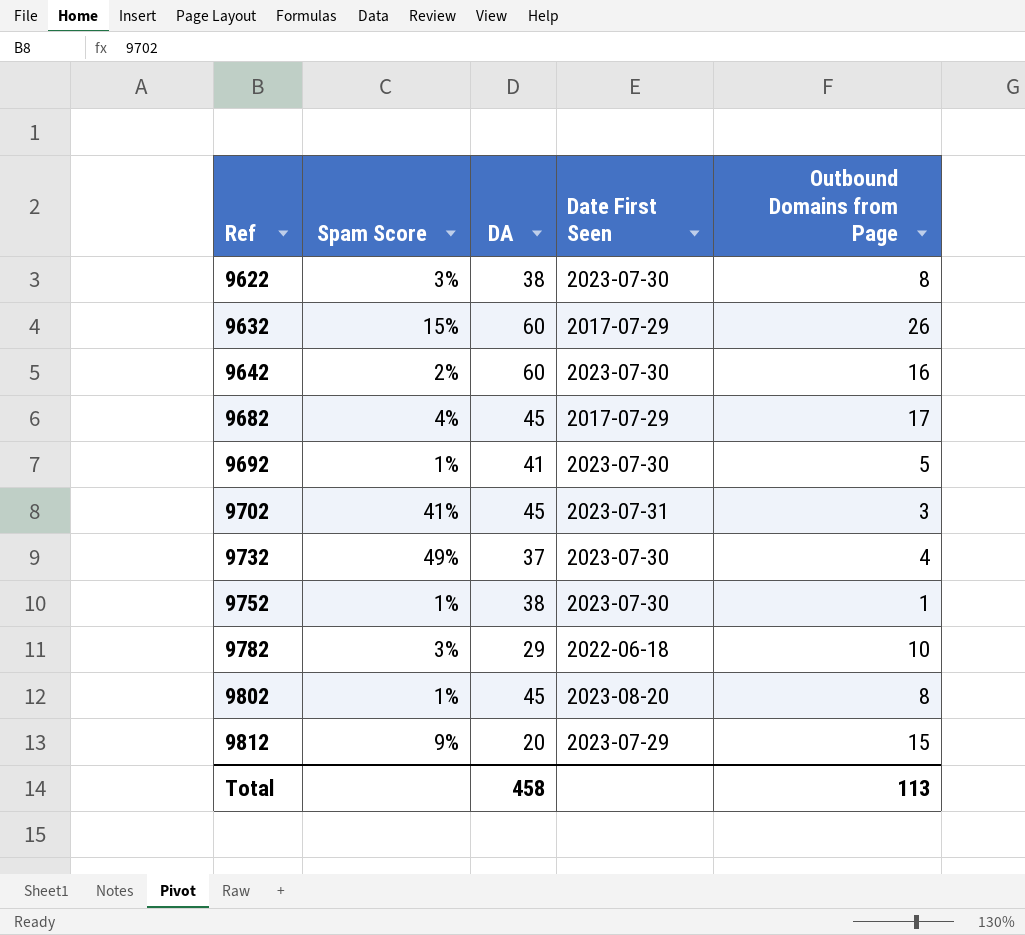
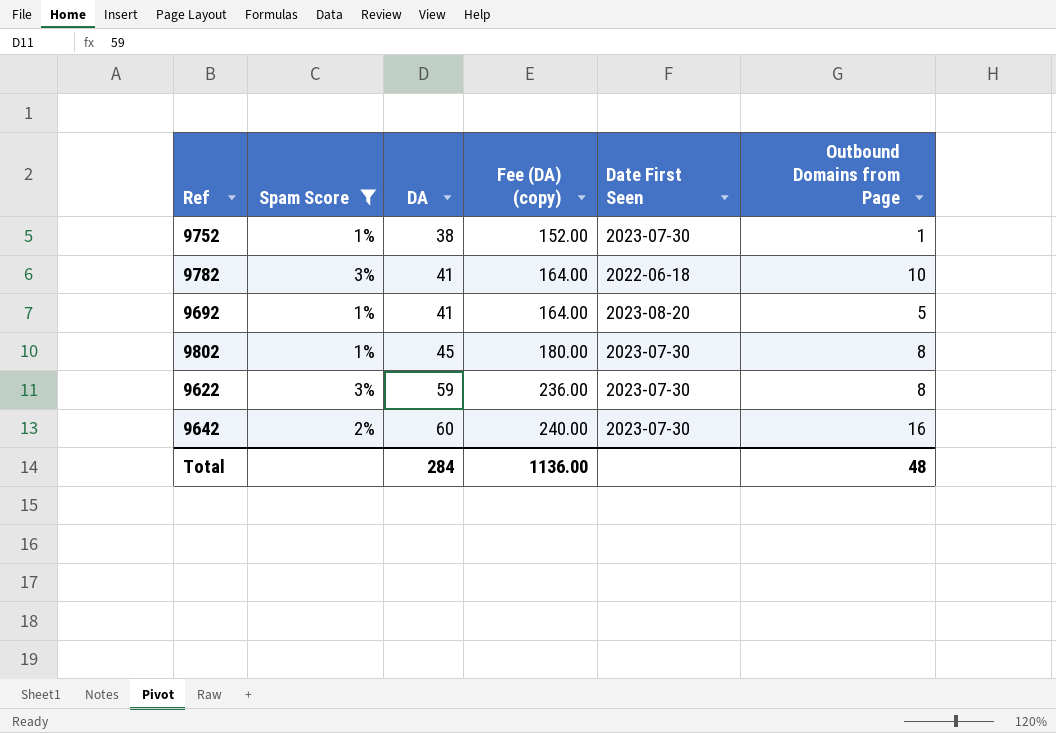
filter: none -> Spam Score <= 3%
row order: Ref ascending -> DA ascending
column Fee (DA) (copy) | formula: none -> [DA] * 4
9782 | DA: 29 -> 41
9692 | Date First Seen: 2023-07-30 -> 2023-08-20
9802 | Date First Seen: 2023-08-20 -> 2023-07-30
9622 | DA: 38 -> 59
Total | DA: 458 -> 284
Total | Outbound Domains from Page: 113 -> 48

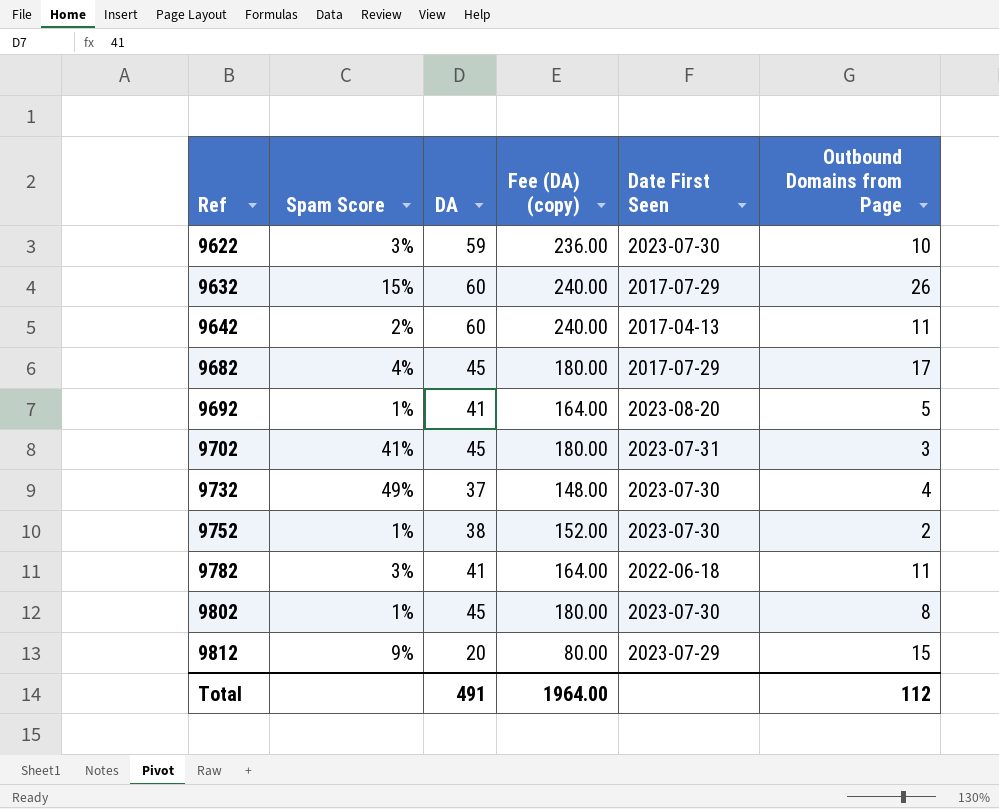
filter: Spam Score <= 3% -> none
row order: DA ascending -> Ref ascending
9622 | Outbound Domains from Page: 8 -> 10
9642 | Date First Seen: 2023-07-30 -> 2017-04-13
9642 | Outbound Domains from Page: 16 -> 11
9752 | Outbound Domains from Page: 1 -> 2
9782 | Outbound Domains from Page: 10 -> 11
Total | DA: 284 -> 491
Total | Fee (DA) (copy): 1136.00 -> 1964.00
Total | Outbound Domains from Page: 48 -> 112

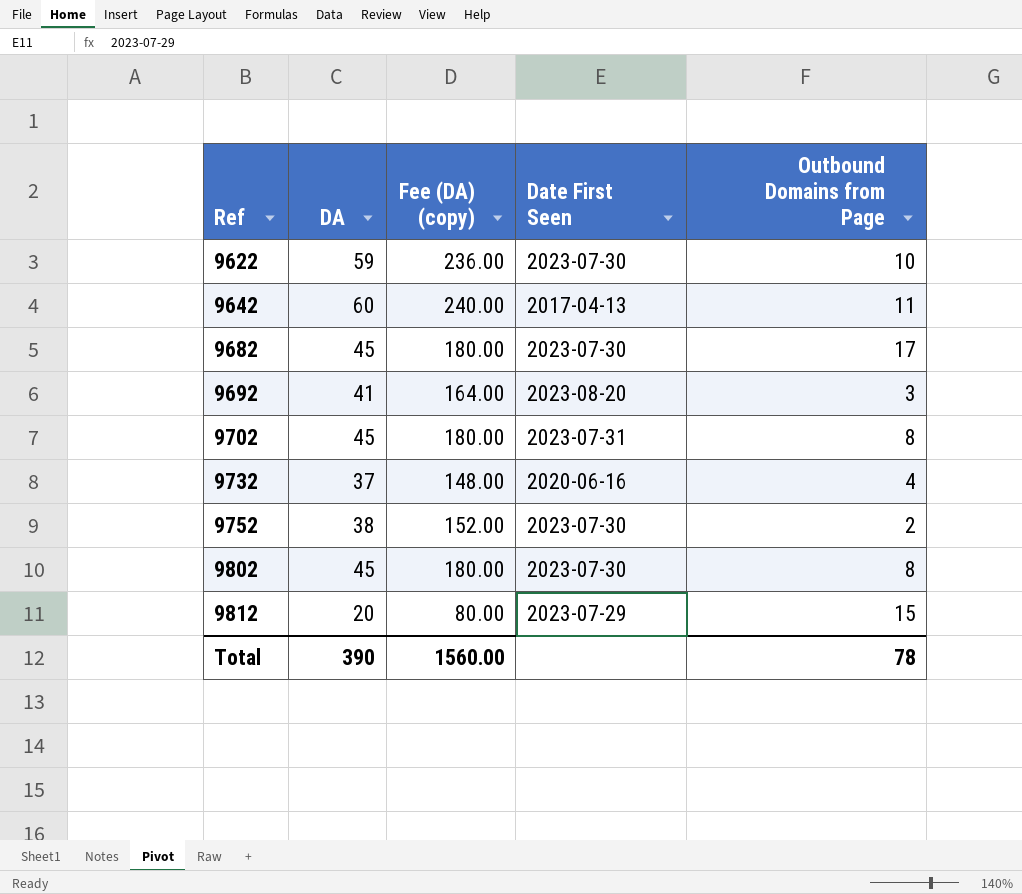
column Spam Score | position: 2 -> none
row 9632: 15% | 60 | 240.00 | 2017-07-29 | 26 -> none
row 9782: 3% | 41 | 164.00 | 2022-06-18 | 11 -> none
9682 | Date First Seen: 2017-07-29 -> 2023-07-30
9692 | Outbound Domains from Page: 5 -> 3
9702 | Outbound Domains from Page: 3 -> 8
9732 | Date First Seen: 2023-07-30 -> 2020-06-16
Total | DA: 491 -> 390
Total | Fee (DA) (copy): 1964.00 -> 1560.00
Total | Outbound Domains from Page: 112 -> 78

